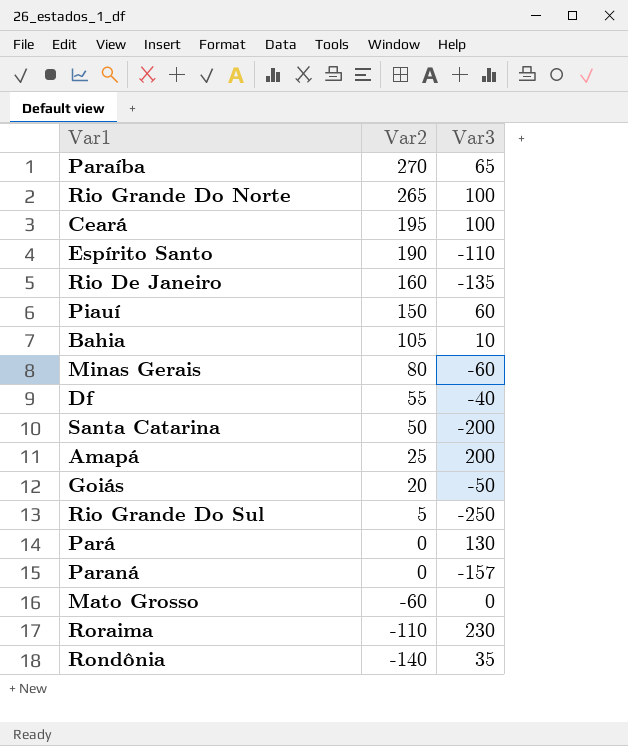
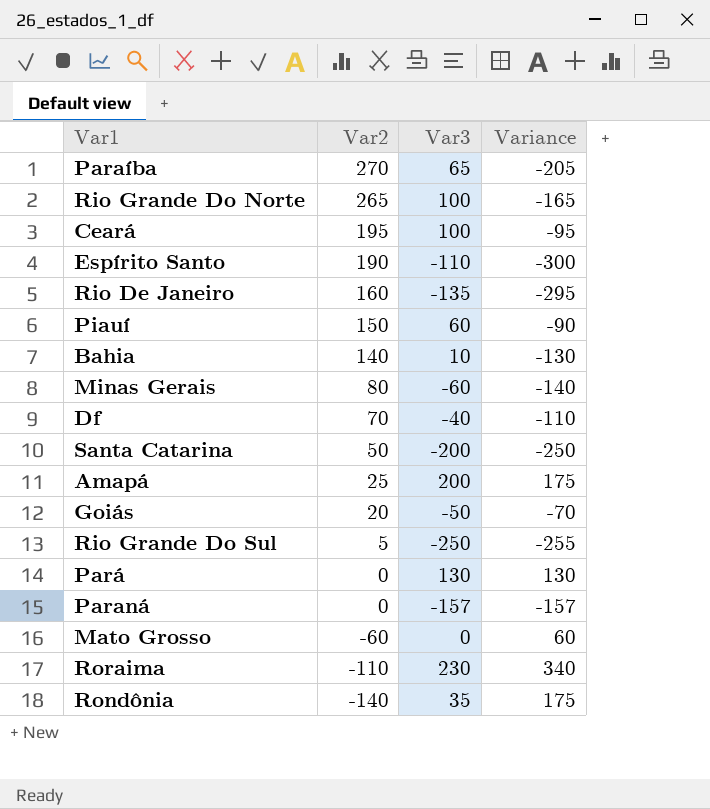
column Variance | formula: none -> [Var3] - [Var2]
Bahia | Var2: 105 -> 140
Df | Var2: 55 -> 70

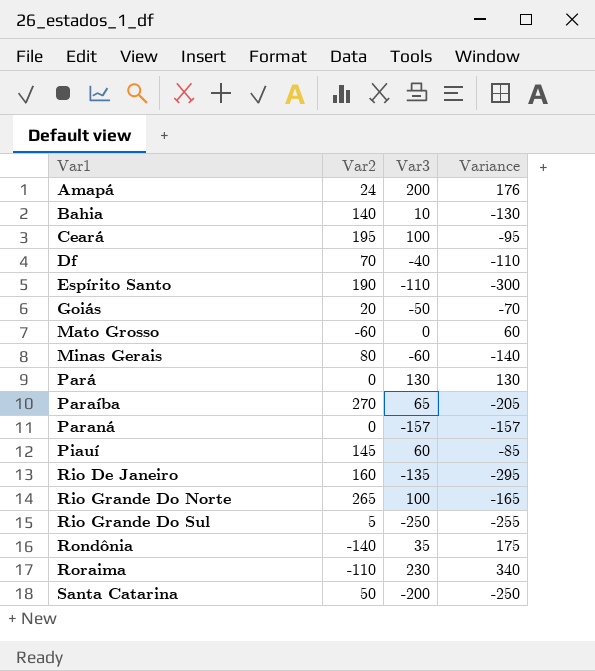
row order: Var2 descending -> Var1 ascending
Amapá | Var2: 25 -> 24
Amapá | Variance: 175 -> 176
Piauí | Var2: 150 -> 145
Piauí | Variance: -90 -> -85

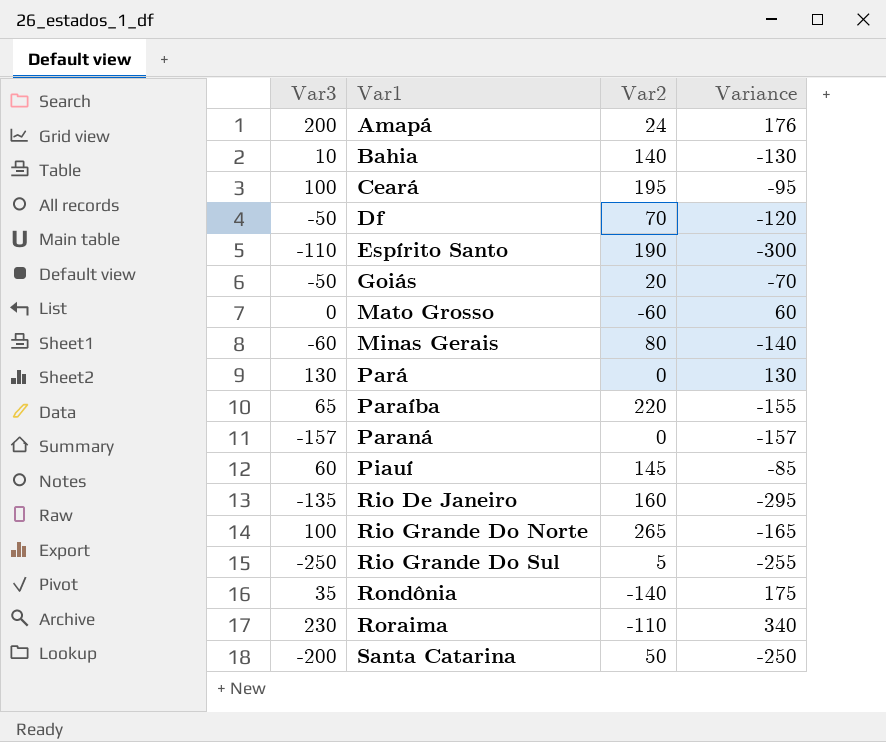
column Var3 | position: 3 -> 1
Df | Var3: -40 -> -50
Df | Variance: -110 -> -120
Paraíba | Var2: 270 -> 220
Paraíba | Variance: -205 -> -155

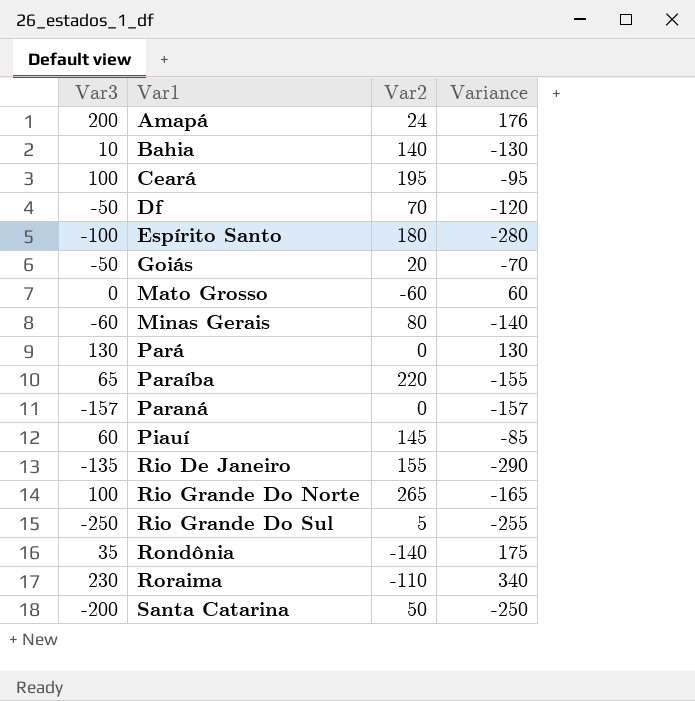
Espírito Santo | Var3: -110 -> -100
Espírito Santo | Var2: 190 -> 180
Espírito Santo | Variance: -300 -> -280
Rio De Janeiro | Var2: 160 -> 155
Rio De Janeiro | Variance: -295 -> -290

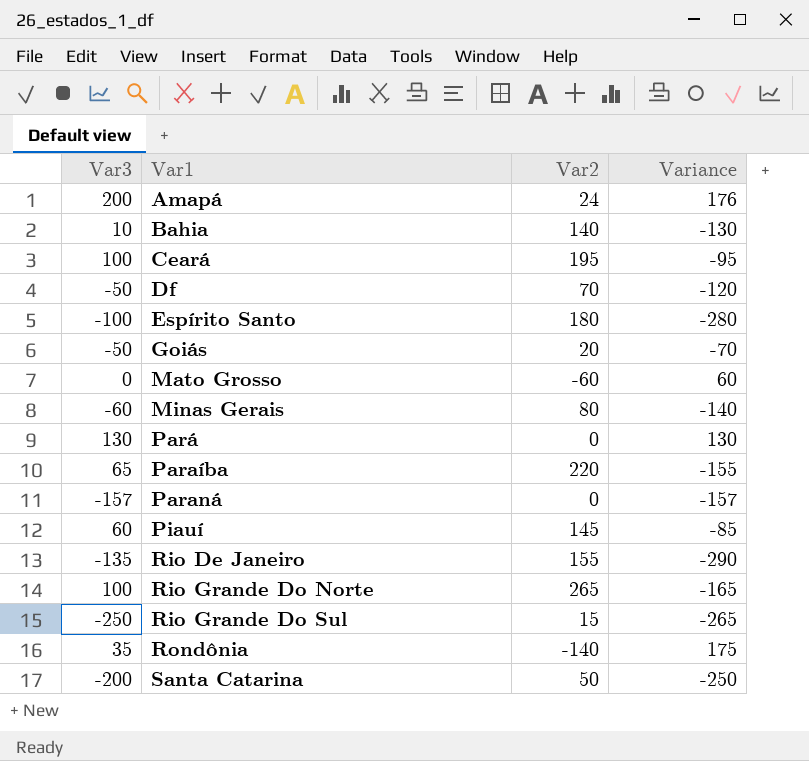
row Roraima: 230 | -110 | 340 -> none
Rio Grande Do Sul | Var2: 5 -> 15
Rio Grande Do Sul | Variance: -255 -> -265

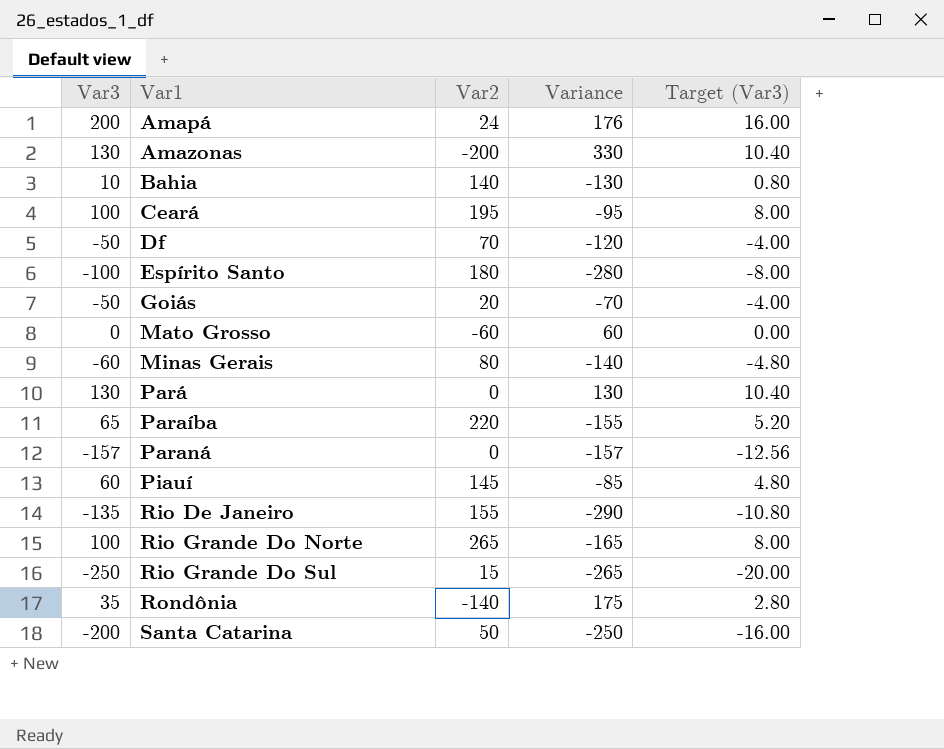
column Target (Var3) | formula: none -> [Var3] * 0.08
row Amazonas: none -> 130 | -200 | 330 | 10.40

